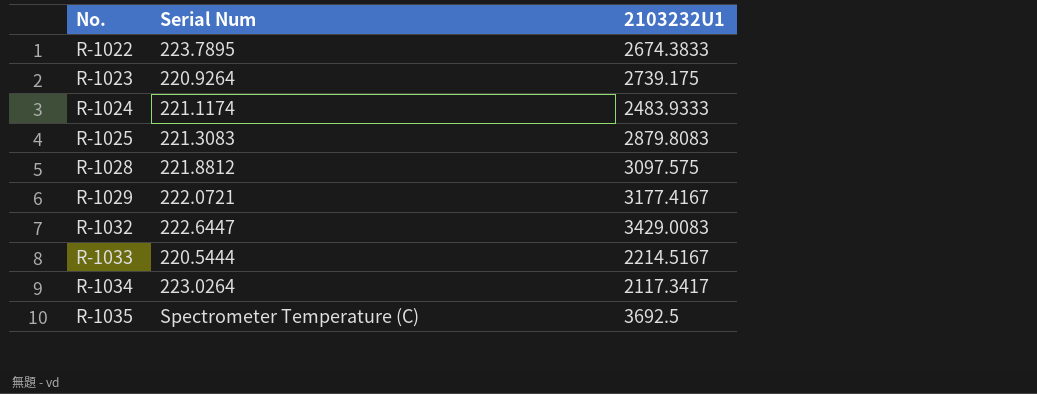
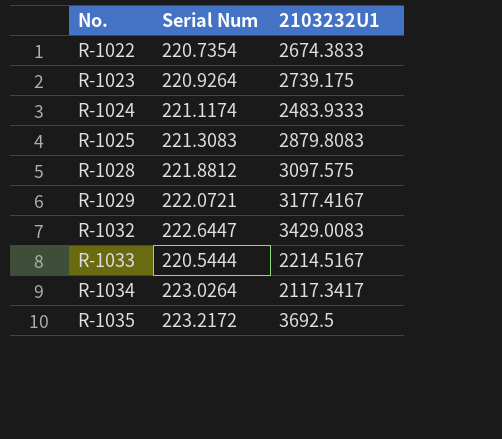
R-1022 | Serial Num: 223.7895 -> 220.7354
R-1035 | Serial Num: Spectrometer Temperature (C) -> 223.2172

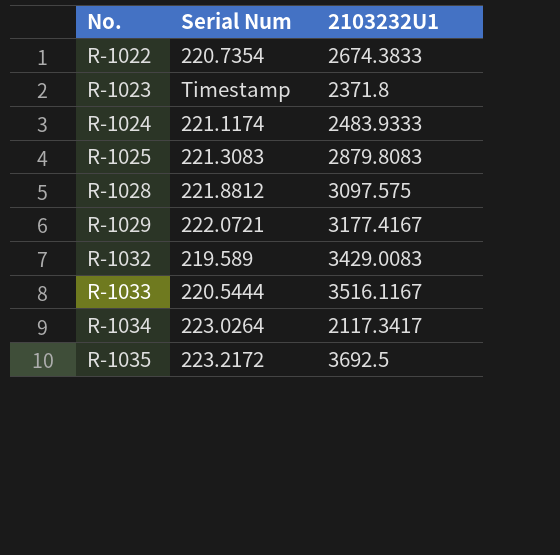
R-1023 | Serial Num: 220.9264 -> Timestamp
R-1023 | 2103232U1: 2739.175 -> 2371.8
R-1032 | Serial Num: 222.6447 -> 219.589
R-1033 | 2103232U1: 2214.5167 -> 3516.1167

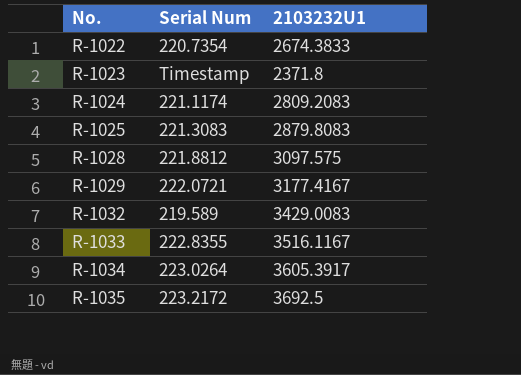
R-1024 | 2103232U1: 2483.9333 -> 2809.2083
R-1033 | Serial Num: 220.5444 -> 222.8355
R-1034 | 2103232U1: 2117.3417 -> 3605.3917

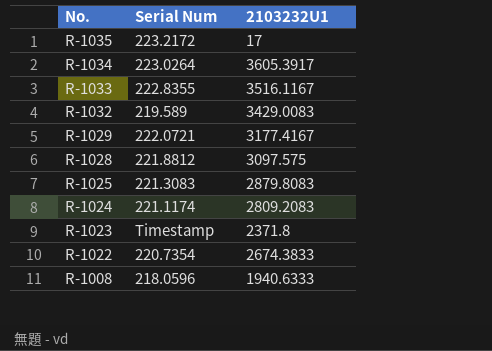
row order: No. ascending -> No. descending
R-1035 | 2103232U1: 3692.5 -> 17
row R-1008: none -> 218.0596 | 1940.6333

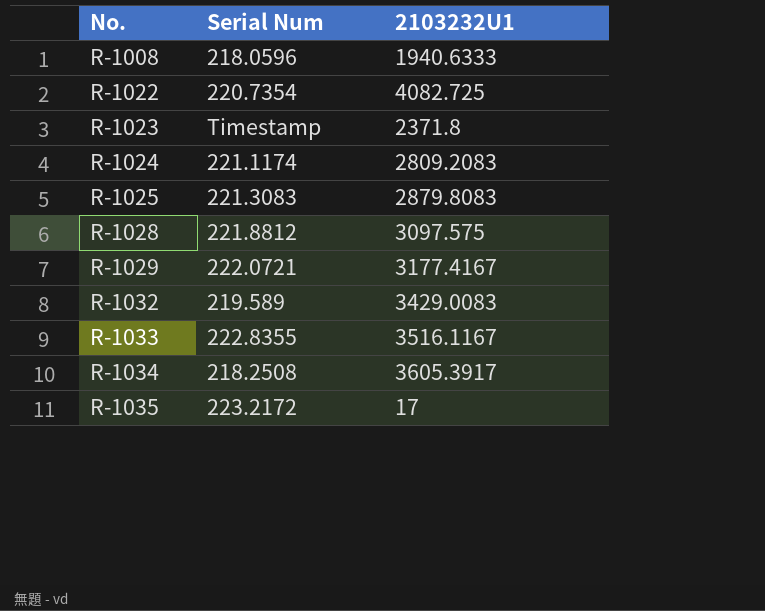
row order: No. descending -> No. ascending
R-1022 | 2103232U1: 2674.3833 -> 4082.725
R-1034 | Serial Num: 223.0264 -> 218.2508

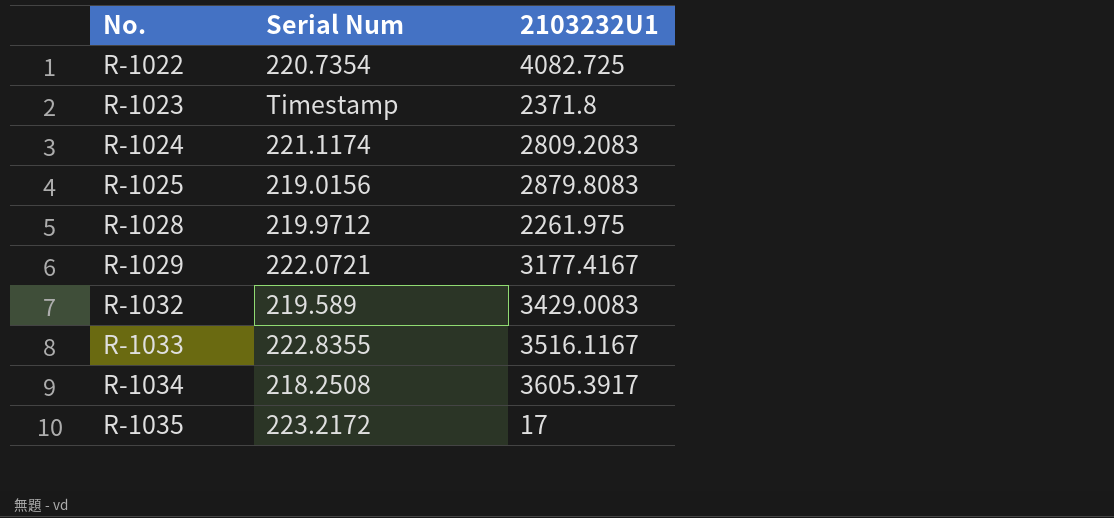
row R-1008: 218.0596 | 1940.6333 -> none
R-1025 | Serial Num: 221.3083 -> 219.0156
R-1028 | Serial Num: 221.8812 -> 219.9712
R-1028 | 2103232U1: 3097.575 -> 2261.975

